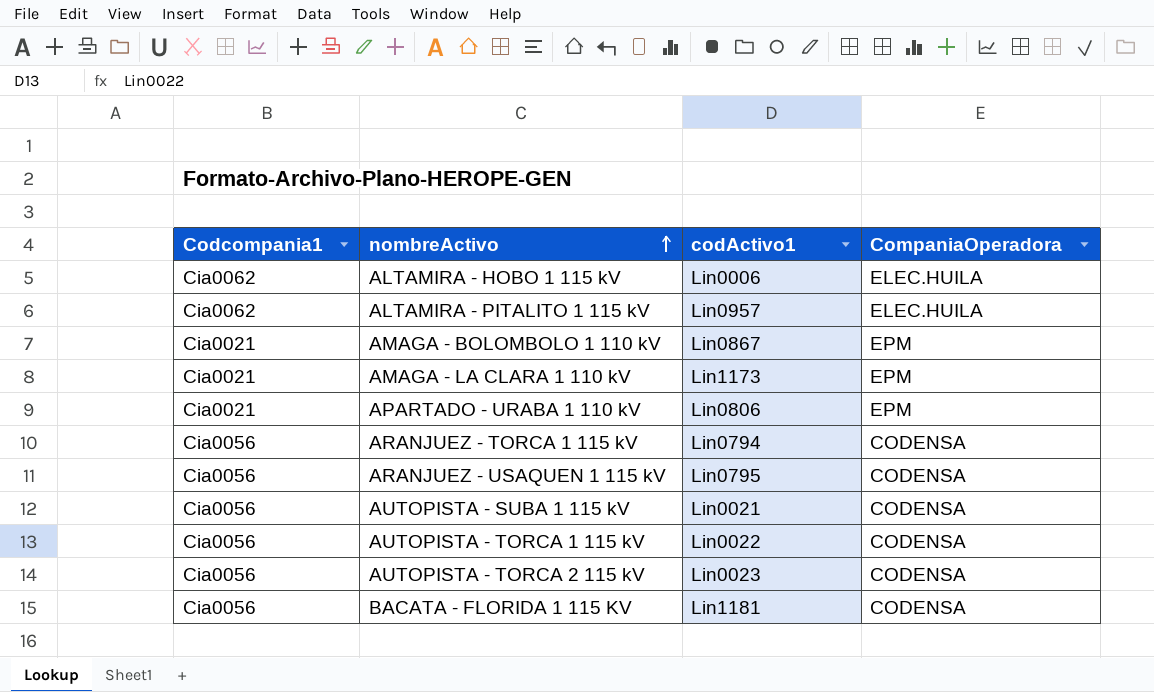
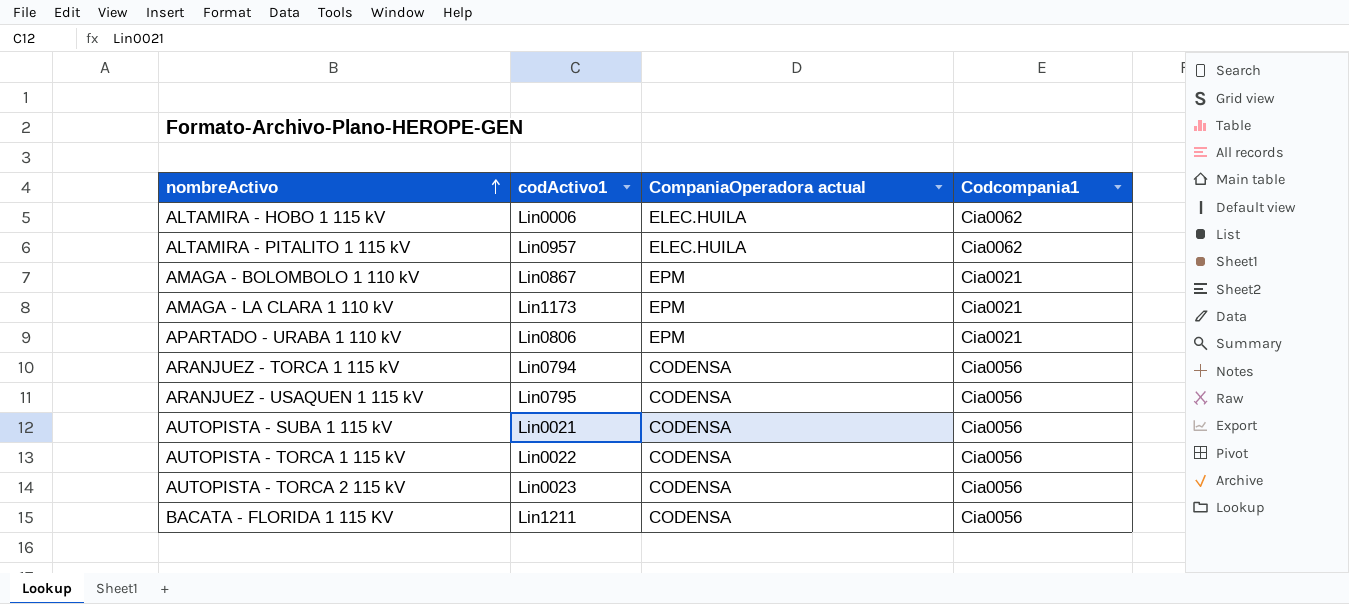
column name: CompaniaOperadora -> CompaniaOperadora actual
column Codcompania1 | position: 1 -> 4
BACATA - FLORIDA 1 115 KV | codActivo1: Lin1181 -> Lin1211

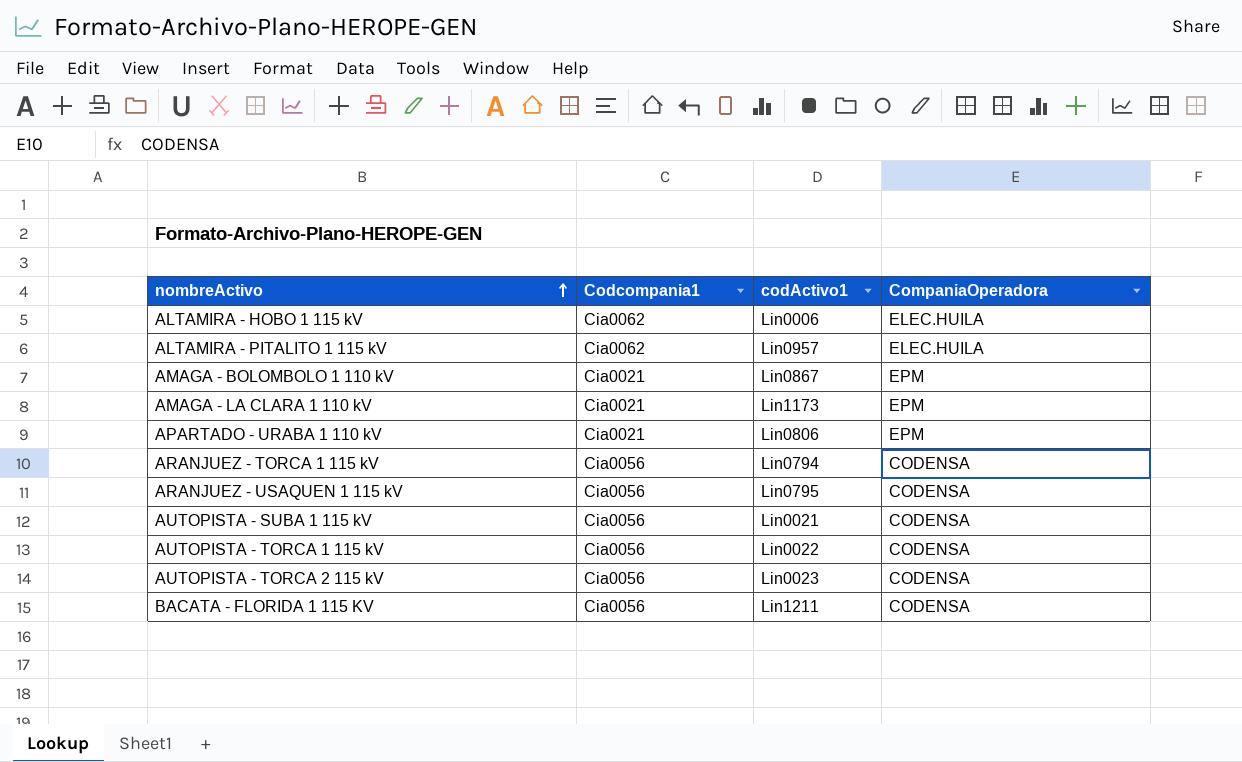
column Codcompania1 | position: 4 -> 2
column name: CompaniaOperadora actual -> CompaniaOperadora

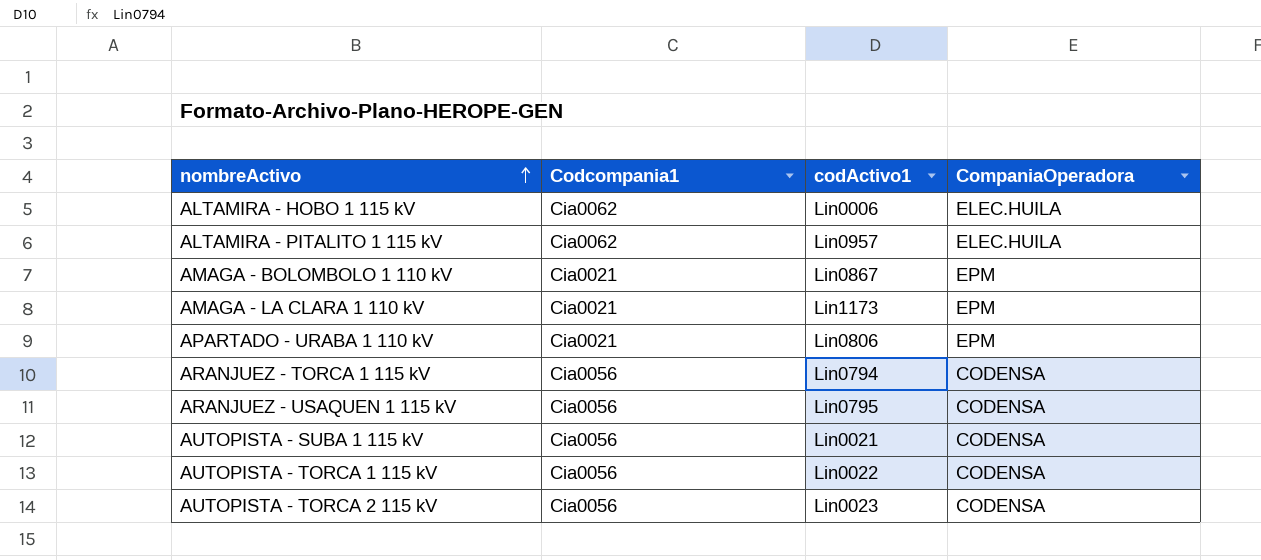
row BACATA - FLORIDA 1 115 KV: Cia0056 | Lin1211 | CODENSA -> none

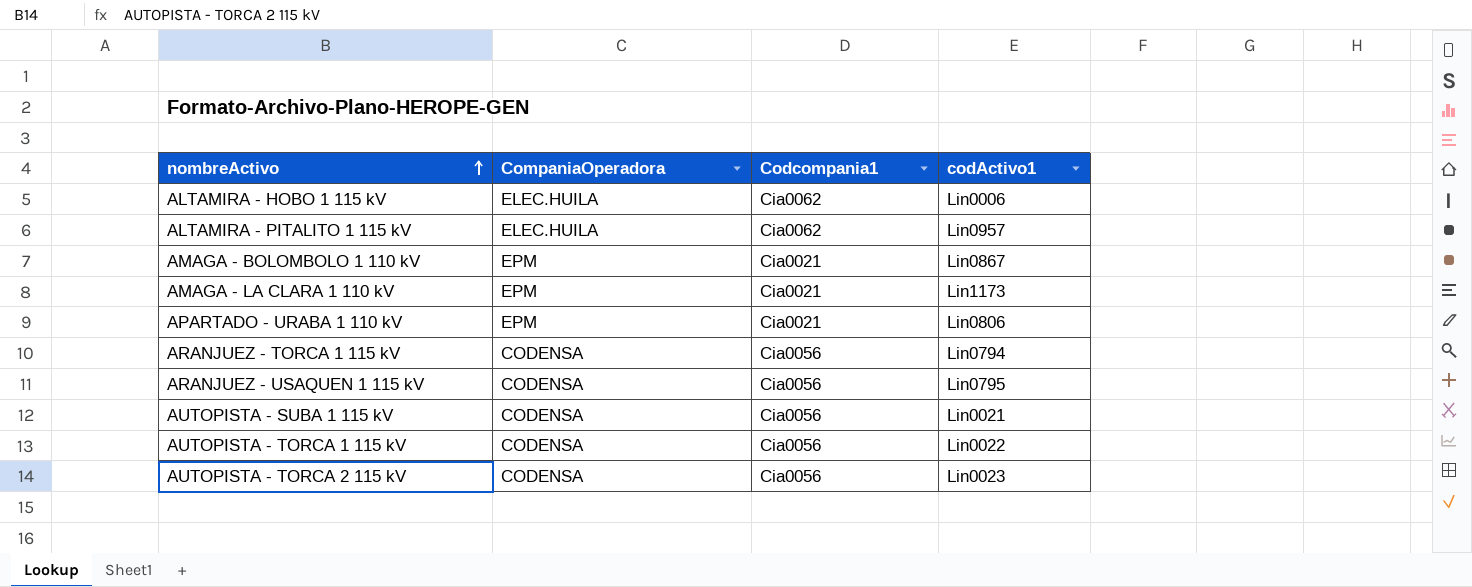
column CompaniaOperadora | position: 4 -> 2

